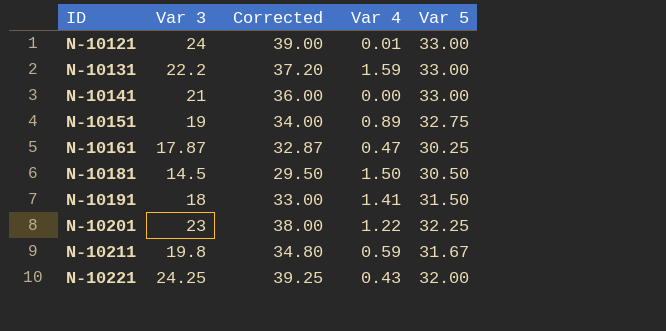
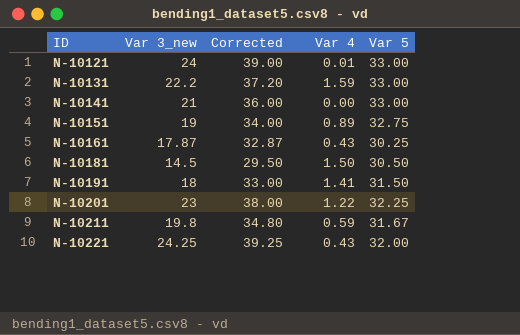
column name: Var 3 -> Var 3_new
N-10161 | Var 4: 0.47 -> 0.43

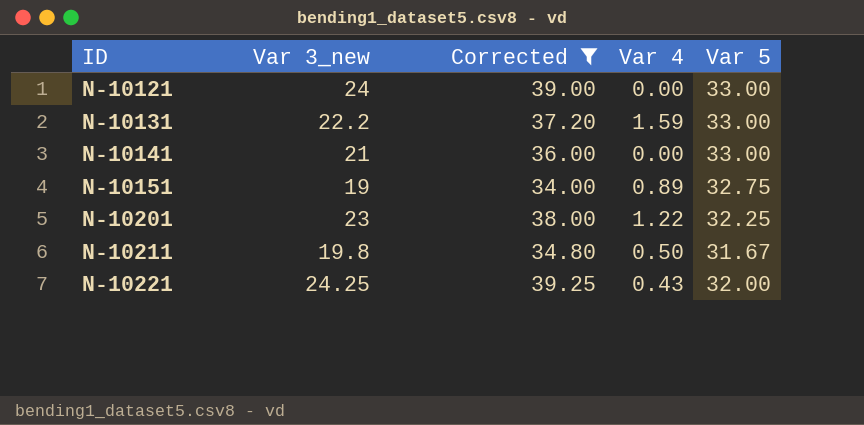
filter: none -> Corrected >= 34.00
N-10121 | Var 4: 0.01 -> 0.00
N-10211 | Var 4: 0.59 -> 0.50

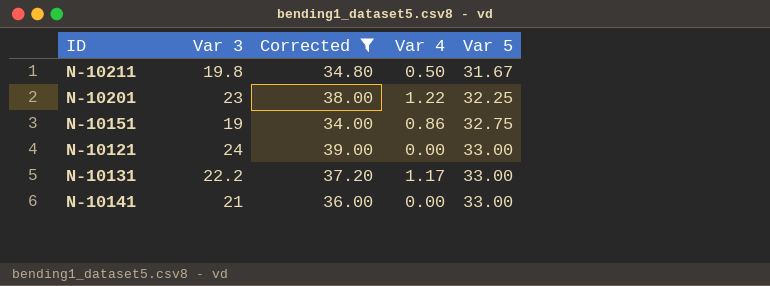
row order: ID ascending -> Var 5 ascending
column name: Var 3_new -> Var 3
row N-10221: 24.25 | 39.25 | 0.43 | 32.00 -> none
N-10151 | Var 4: 0.89 -> 0.86
N-10131 | Var 4: 1.59 -> 1.17

